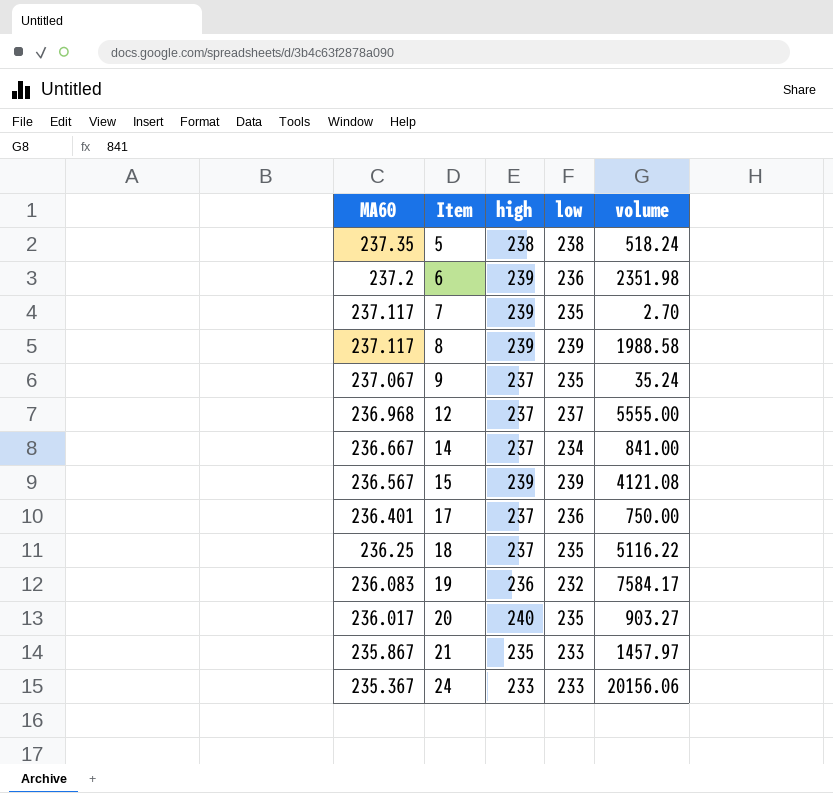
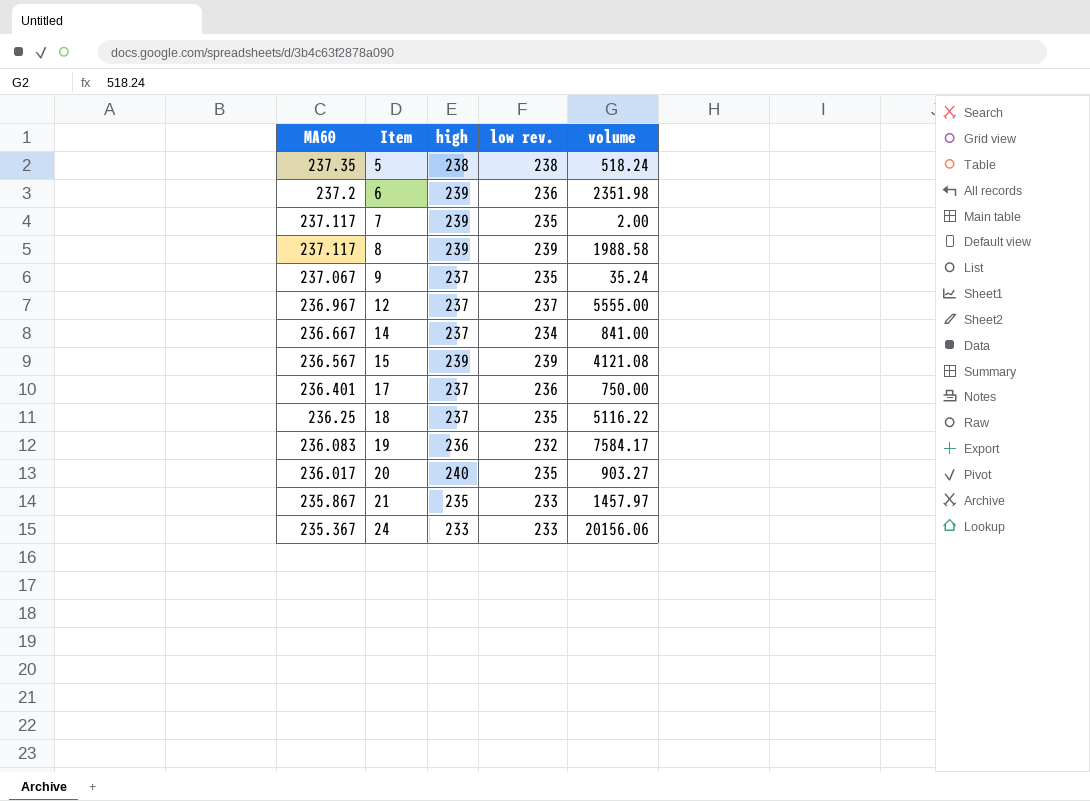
column name: low -> low rev.
7 | volume: 2.70 -> 2.00
12 | MA60: 236.968 -> 236.967

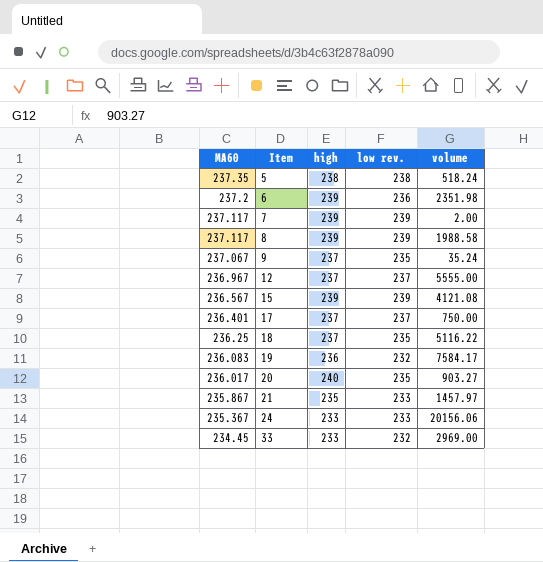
row 14: 236.667 | 237 | 234 | 841.00 -> none
7 | low rev.: 235 -> 239
17 | low rev.: 236 -> 237
row 33: none -> 234.45 | 233 | 232 | 2969.00

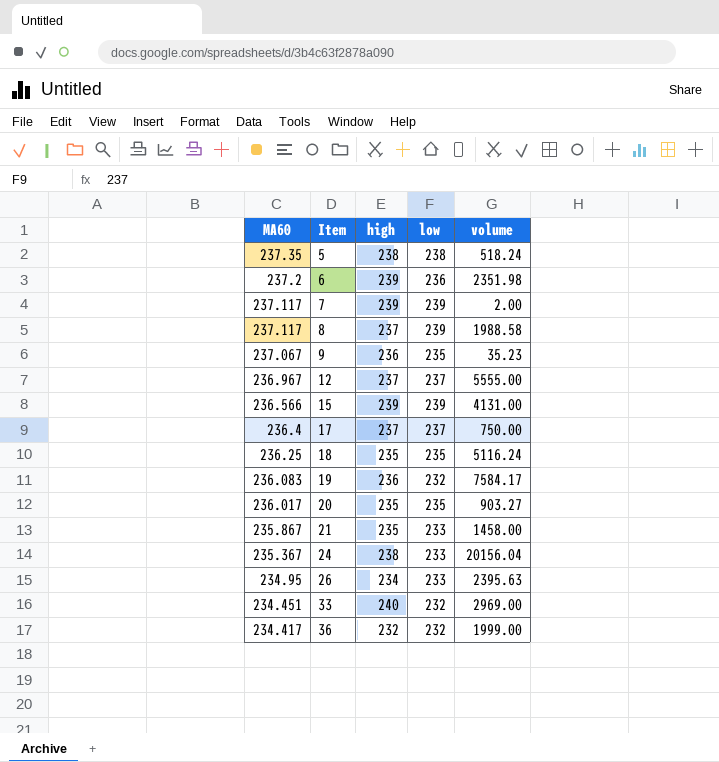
column name: low rev. -> low
8 | high: 239 -> 237
9 | high: 237 -> 236
9 | volume: 35.24 -> 35.23
15 | MA60: 236.567 -> 236.566
15 | volume: 4121.08 -> 4131.00
17 | MA60: 236.401 -> 236.4
18 | high: 237 -> 235
18 | volume: 5116.22 -> 5116.24
20 | high: 240 -> 235
21 | volume: 1457.97 -> 1458.00
24 | high: 233 -> 238
24 | volume: 20156.06 -> 20156.04
row 26: none -> 234.95 | 234 | 233 | 2395.63
33 | MA60: 234.45 -> 234.451
33 | high: 233 -> 240
row 36: none -> 234.417 | 232 | 232 | 1999.00

